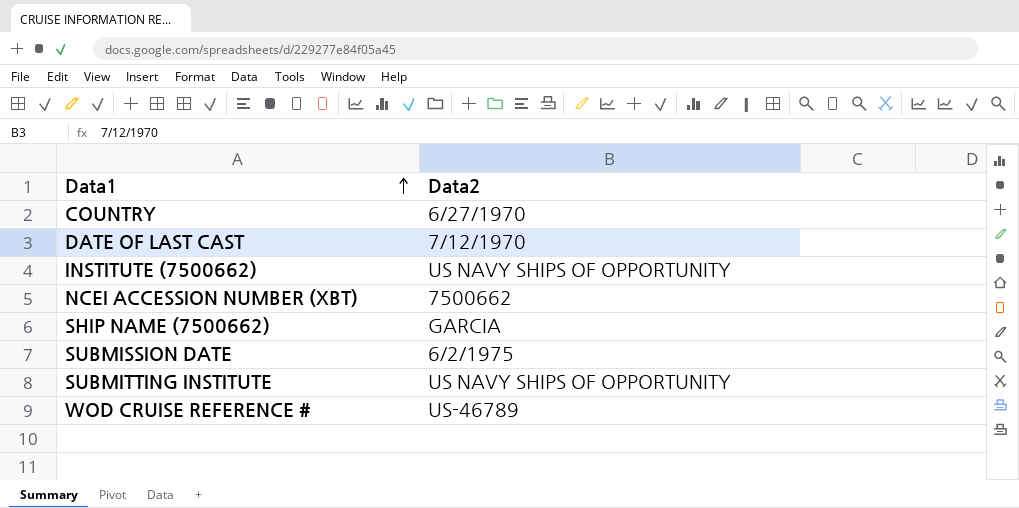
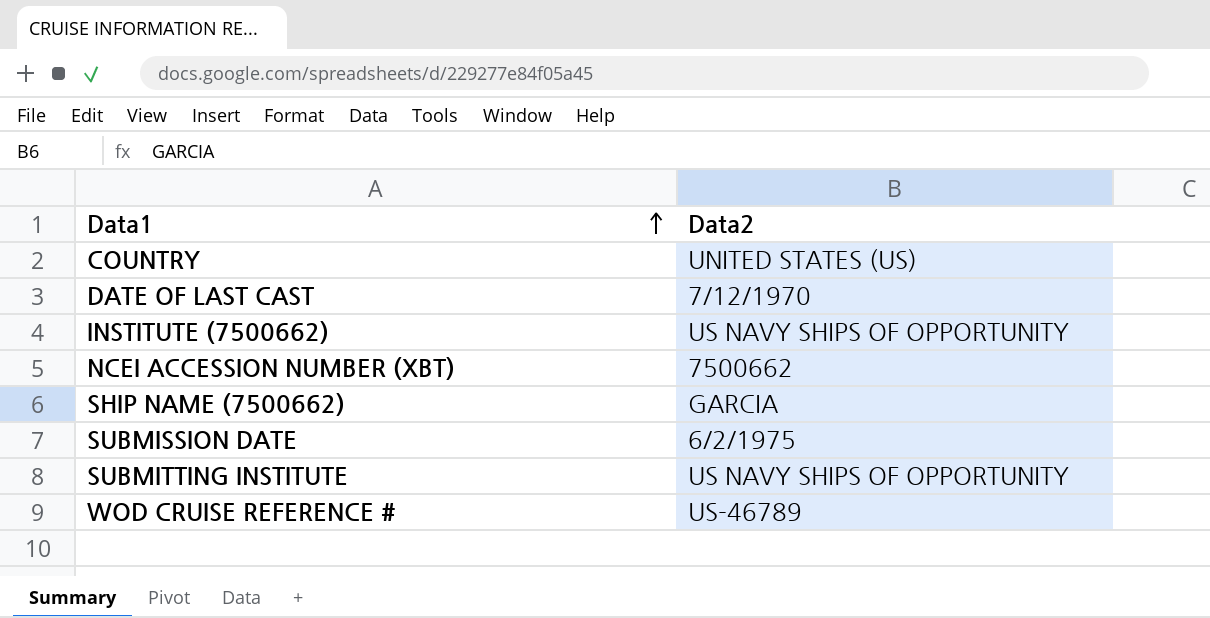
COUNTRY | Data2: 6/27/1970 -> UNITED STATES (US)

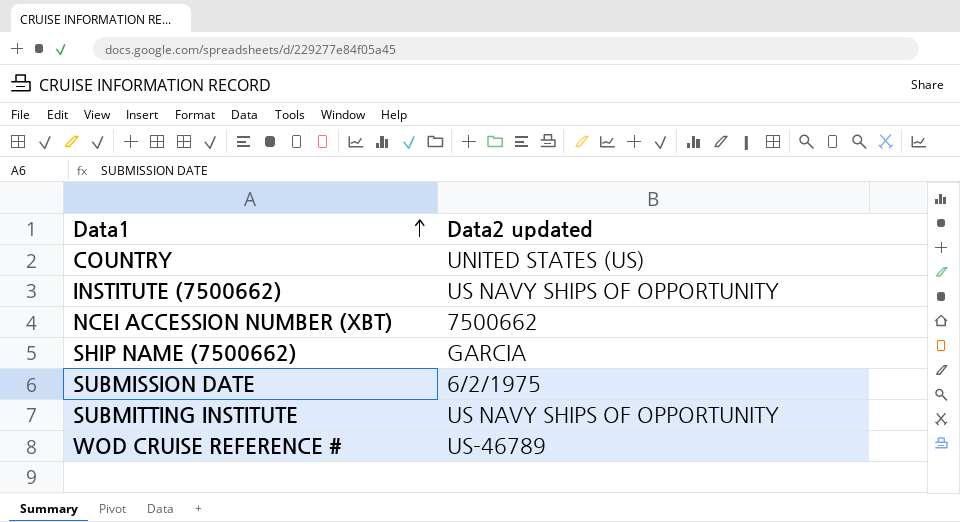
column name: Data2 -> Data2 updated
row DATE OF LAST CAST: 7/12/1970 -> none

